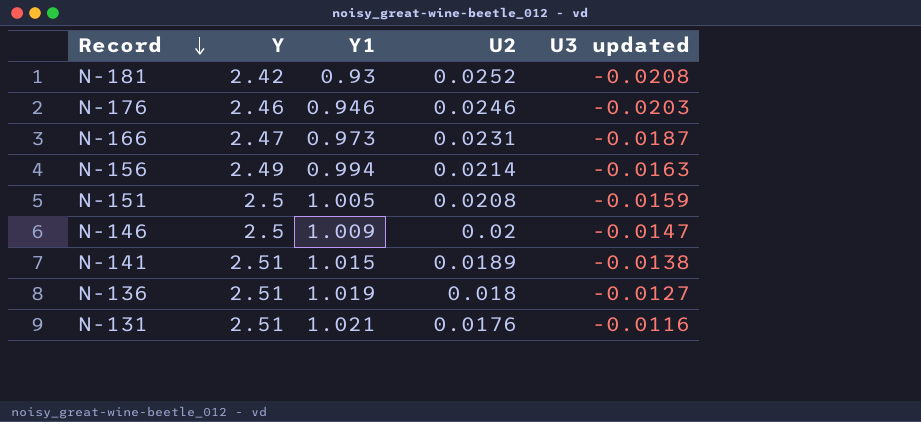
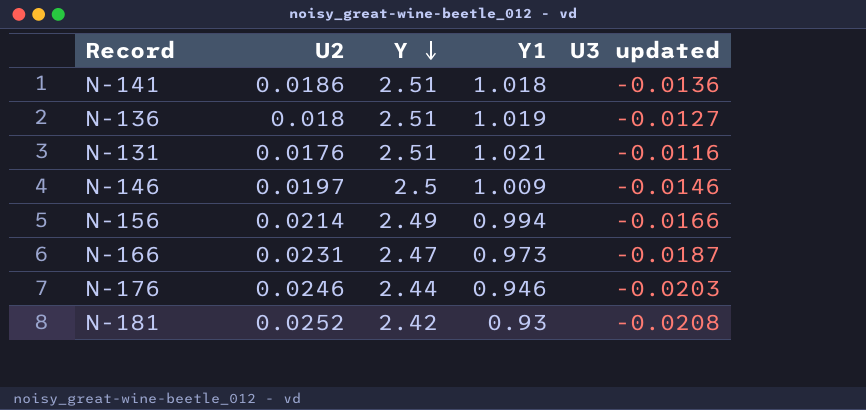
row order: Record descending -> Y descending
column U2 | position: 4 -> 2
row N-151: 2.5 | 1.005 | 0.0208 | -0.0159 -> none
N-141 | U2: 0.0189 -> 0.0186
N-141 | Y1: 1.015 -> 1.018
N-141 | U3 updated: -0.0138 -> -0.0136
N-146 | U2: 0.02 -> 0.0197
N-146 | U3 updated: -0.0147 -> -0.0146
N-156 | U3 updated: -0.0163 -> -0.0166
N-176 | Y: 2.46 -> 2.44

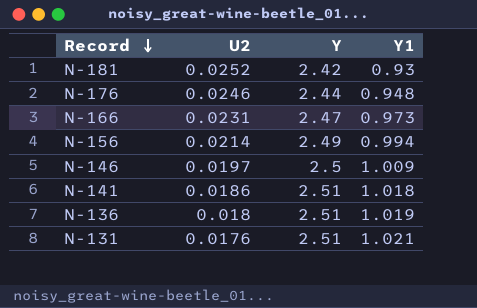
row order: Y descending -> Record descending
column U3 updated | position: 5 -> none
N-176 | Y1: 0.946 -> 0.948

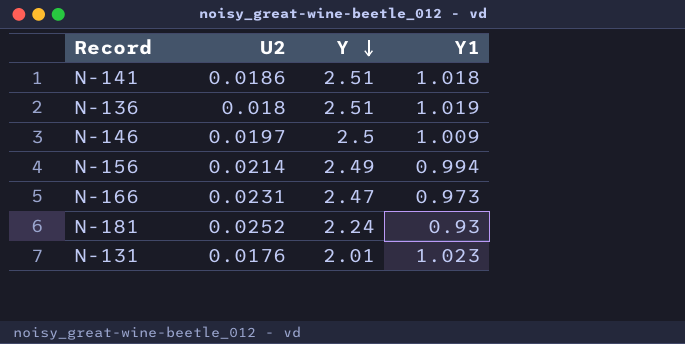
row order: Record descending -> Y descending
row N-176: 0.0246 | 2.44 | 0.948 -> none
N-181 | Y: 2.42 -> 2.24
N-131 | Y: 2.51 -> 2.01
N-131 | Y1: 1.021 -> 1.023

